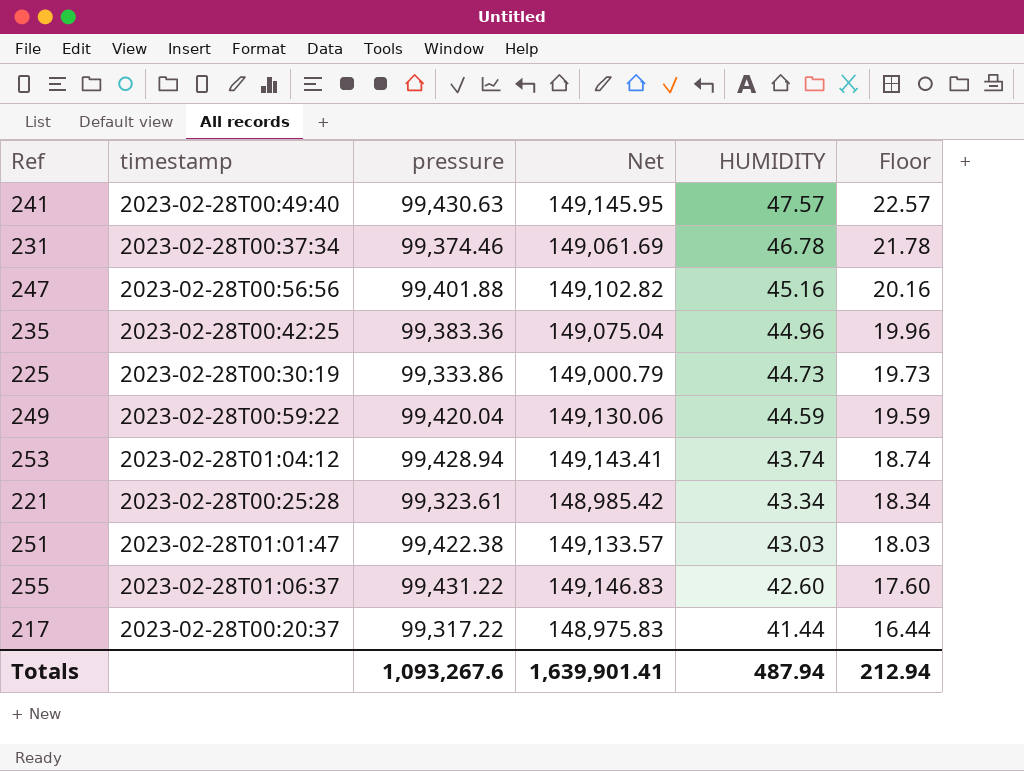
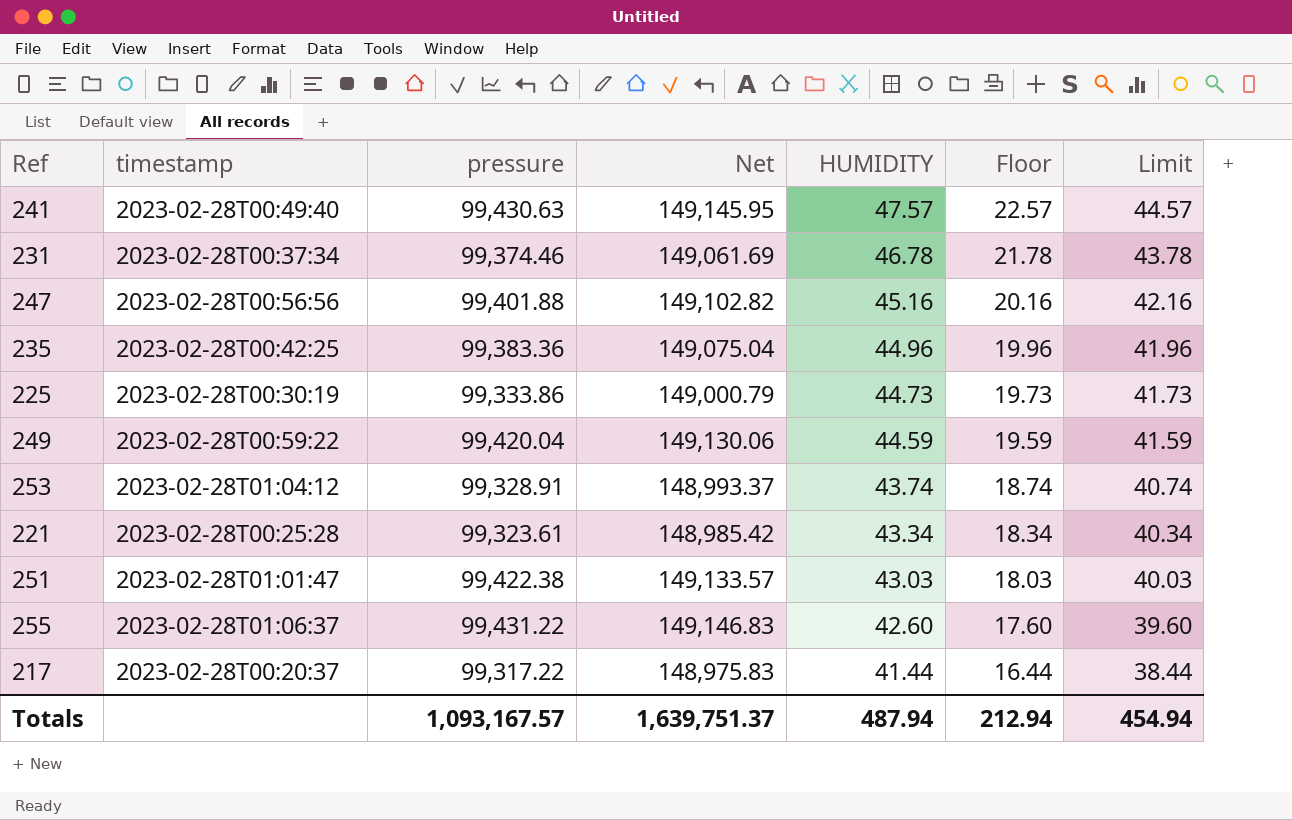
column Limit | formula: none -> [HUMIDITY] - 3
253 | pressure: 99,428.94 -> 99,328.91
253 | Net: 149,143.41 -> 148,993.37
Totals | pressure: 1,093,267.6 -> 1,093,167.57
Totals | Net: 1,639,901.41 -> 1,639,751.37

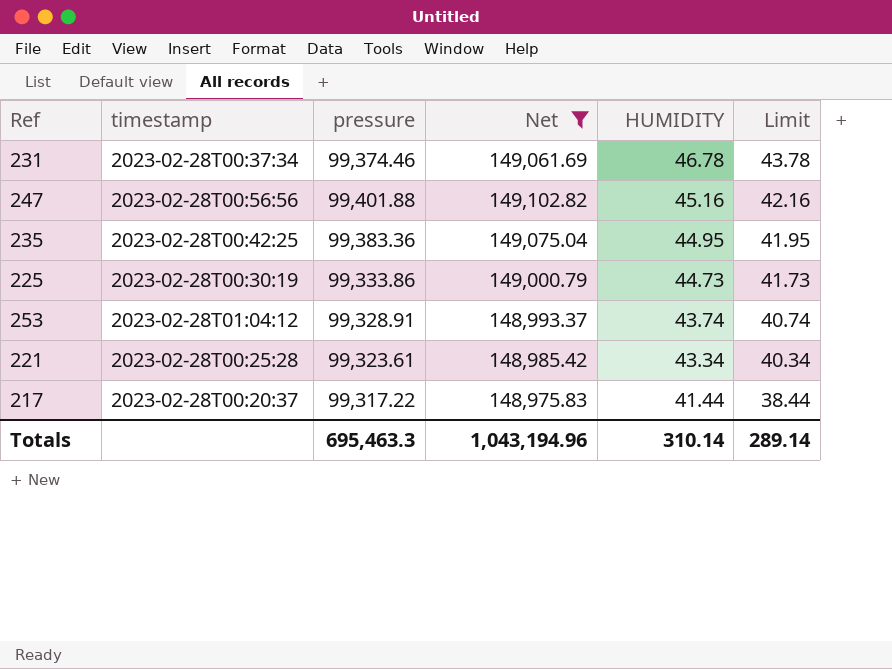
filter: none -> Net <= 149,102.82
column Floor | formula: [HUMIDITY] - 25 -> none
235 | HUMIDITY: 44.96 -> 44.95
235 | Limit: 41.96 -> 41.95
Totals | pressure: 1,093,167.57 -> 695,463.3
Totals | Net: 1,639,751.37 -> 1,043,194.96
Totals | HUMIDITY: 487.94 -> 310.14
Totals | Limit: 454.94 -> 289.14

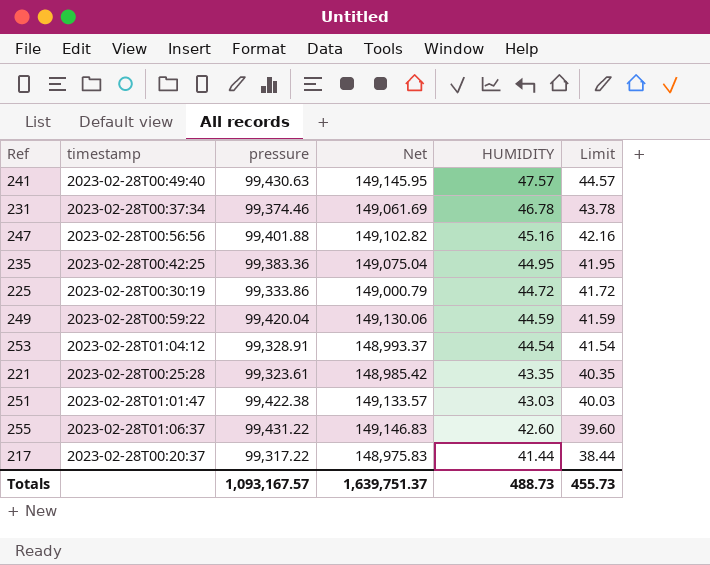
filter: Net <= 149,102.82 -> none
225 | HUMIDITY: 44.73 -> 44.72
225 | Limit: 41.73 -> 41.72
253 | HUMIDITY: 43.74 -> 44.54
253 | Limit: 40.74 -> 41.54
221 | HUMIDITY: 43.34 -> 43.35
221 | Limit: 40.34 -> 40.35
Totals | pressure: 695,463.3 -> 1,093,167.57
Totals | Net: 1,043,194.96 -> 1,639,751.37
Totals | HUMIDITY: 310.14 -> 488.73
Totals | Limit: 289.14 -> 455.73

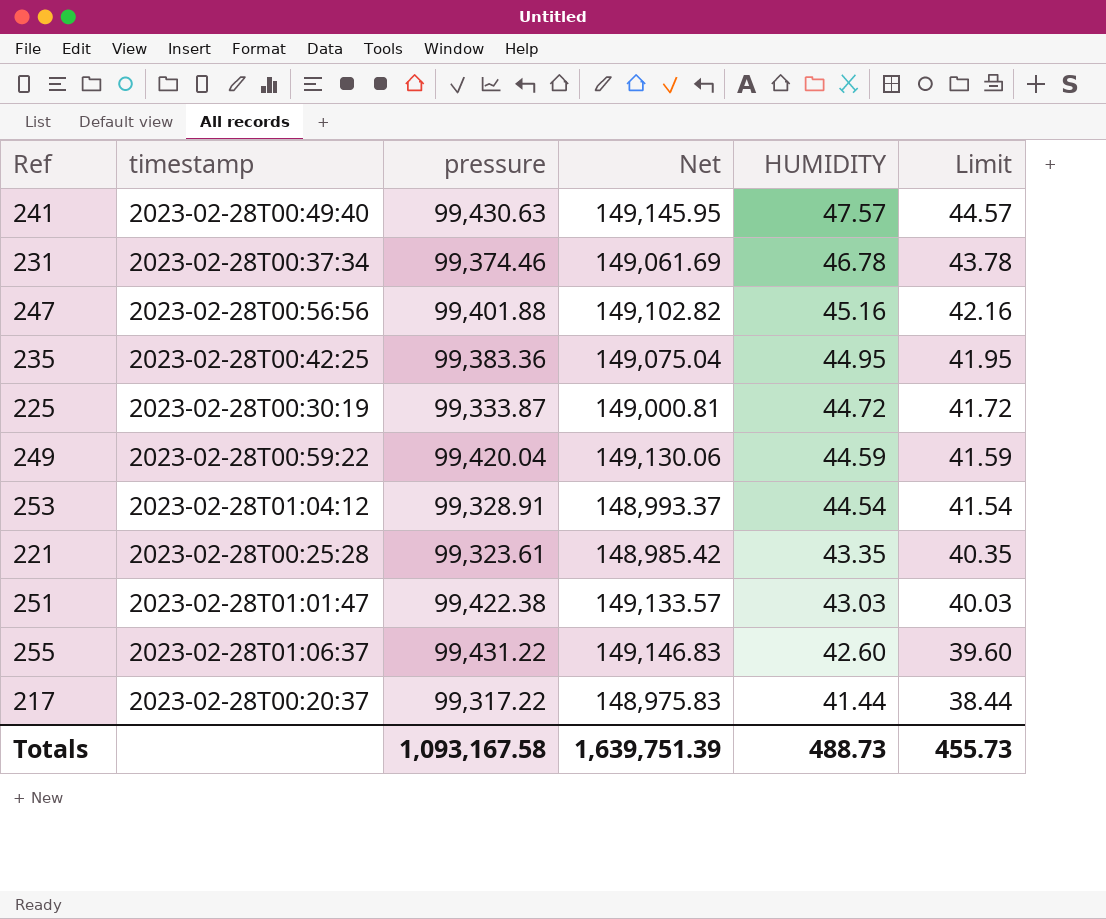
225 | pressure: 99,333.86 -> 99,333.87
225 | Net: 149,000.79 -> 149,000.81
Totals | pressure: 1,093,167.57 -> 1,093,167.58
Totals | Net: 1,639,751.37 -> 1,639,751.39

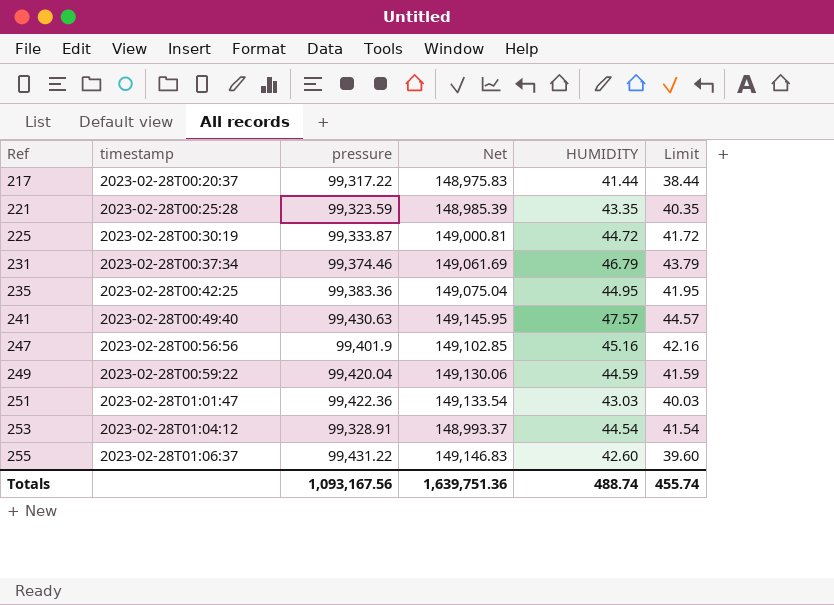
row order: HUMIDITY descending -> Ref ascending
221 | pressure: 99,323.61 -> 99,323.59
221 | Net: 148,985.42 -> 148,985.39
231 | HUMIDITY: 46.78 -> 46.79
231 | Limit: 43.78 -> 43.79
247 | pressure: 99,401.88 -> 99,401.9
247 | Net: 149,102.82 -> 149,102.85
251 | pressure: 99,422.38 -> 99,422.36
251 | Net: 149,133.57 -> 149,133.54
Totals | pressure: 1,093,167.58 -> 1,093,167.56
Totals | Net: 1,639,751.39 -> 1,639,751.36
Totals | HUMIDITY: 488.73 -> 488.74
Totals | Limit: 455.73 -> 455.74

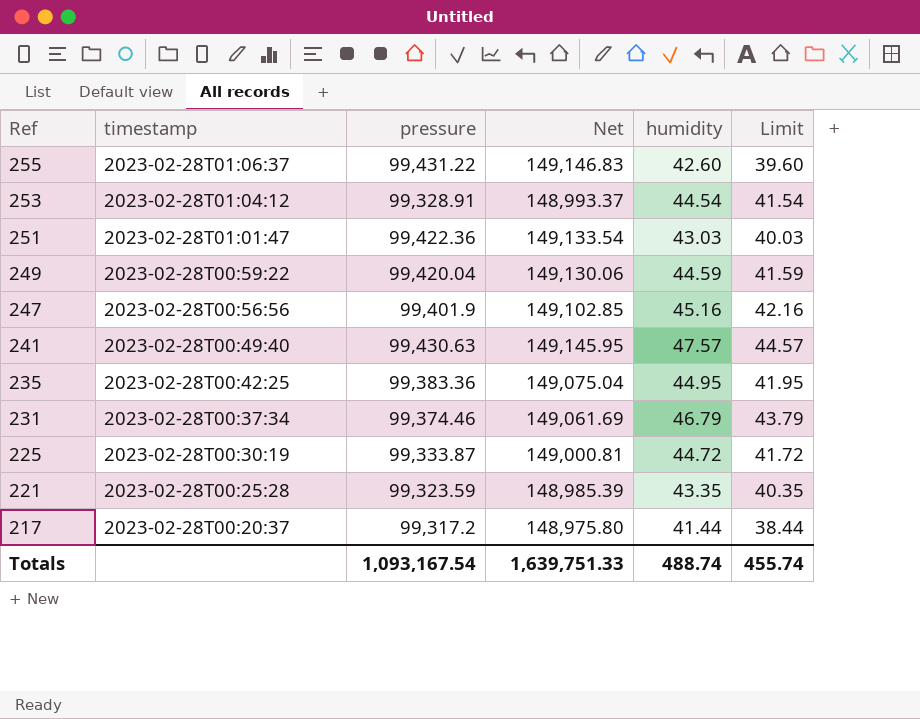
row order: Ref ascending -> Ref descending
column name: HUMIDITY -> humidity
217 | pressure: 99,317.22 -> 99,317.2
217 | Net: 148,975.83 -> 148,975.80
Totals | pressure: 1,093,167.56 -> 1,093,167.54
Totals | Net: 1,639,751.36 -> 1,639,751.33

